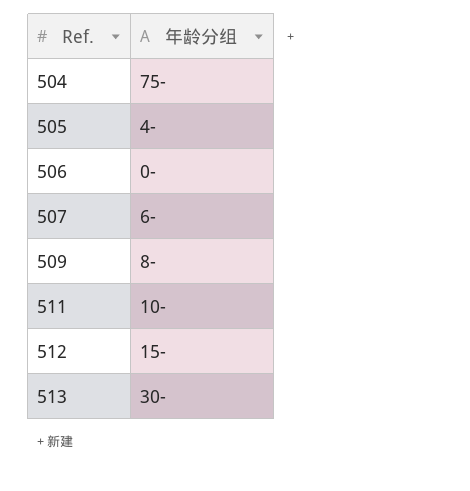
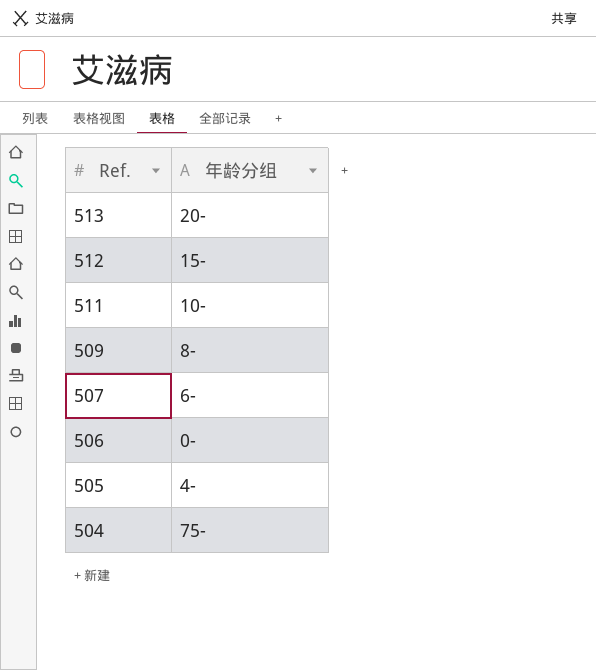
row order: Ref. ascending -> Ref. descending
513 | 年龄分组: 30- -> 20-

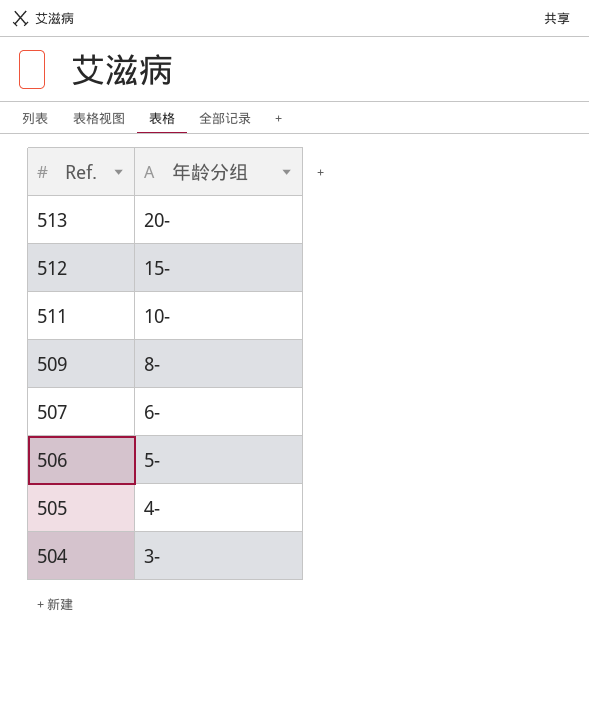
506 | 年龄分组: 0- -> 5-
504 | 年龄分组: 75- -> 3-

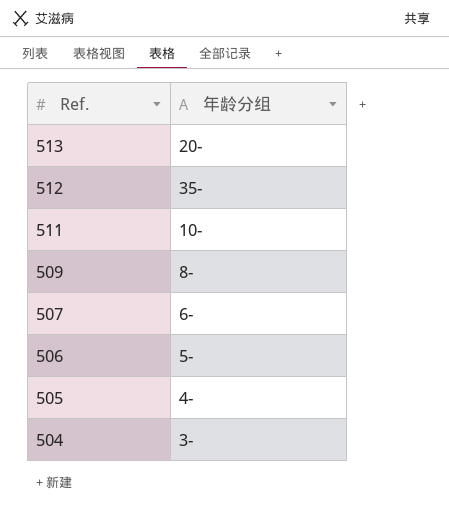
512 | 年龄分组: 15- -> 35-

